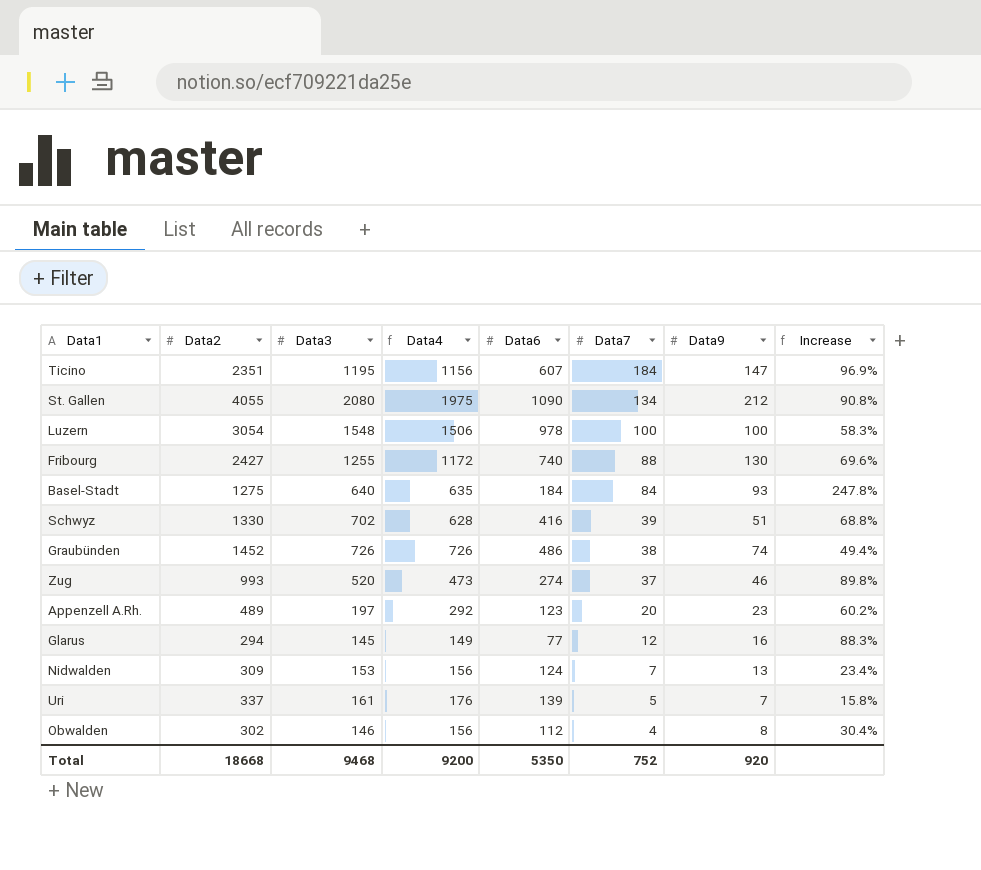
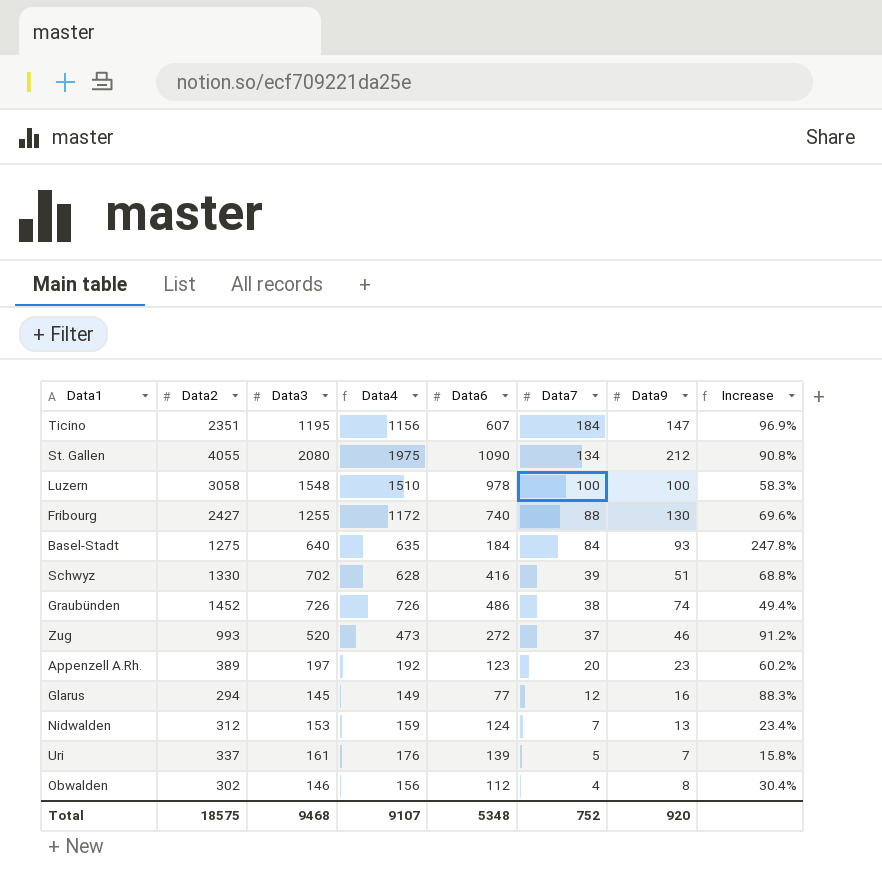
Luzern | Data2: 3054 -> 3058
Luzern | Data4: 1506 -> 1510
Zug | Data6: 274 -> 272
Zug | Increase: 89.8% -> 91.2%
Appenzell A.Rh. | Data2: 489 -> 389
Appenzell A.Rh. | Data4: 292 -> 192
Nidwalden | Data2: 309 -> 312
Nidwalden | Data4: 156 -> 159
Total | Data2: 18668 -> 18575
Total | Data4: 9200 -> 9107
Total | Data6: 5350 -> 5348

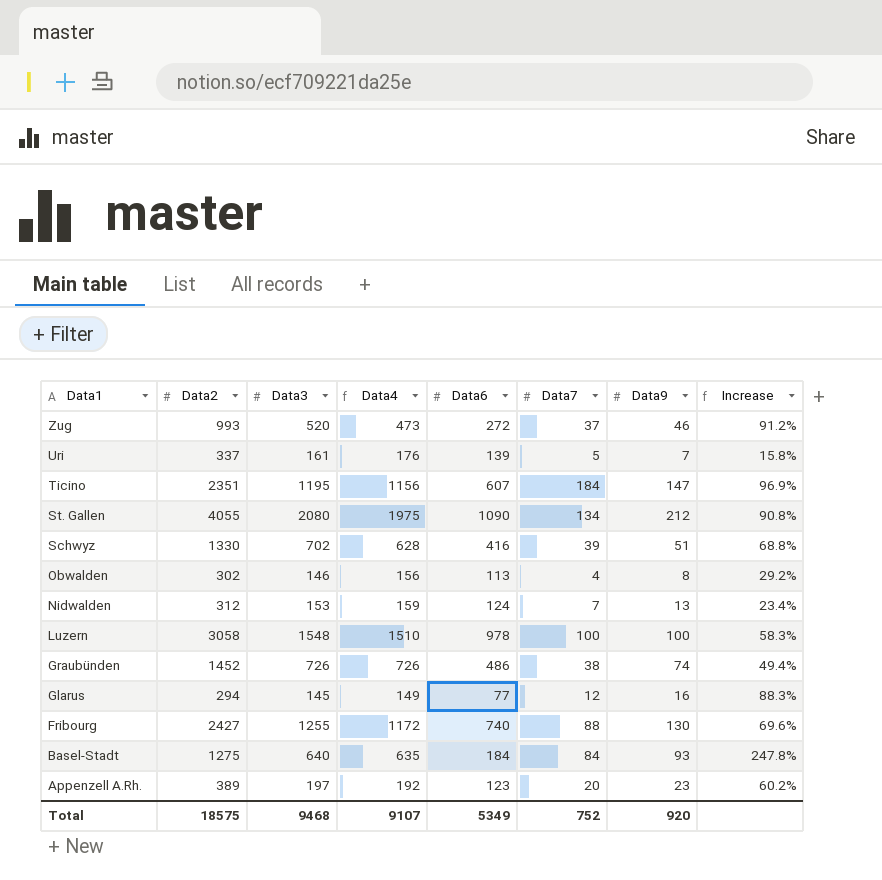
row order: Data7 descending -> Data1 descending
Obwalden | Data6: 112 -> 113
Obwalden | Increase: 30.4% -> 29.2%
Total | Data6: 5348 -> 5349

